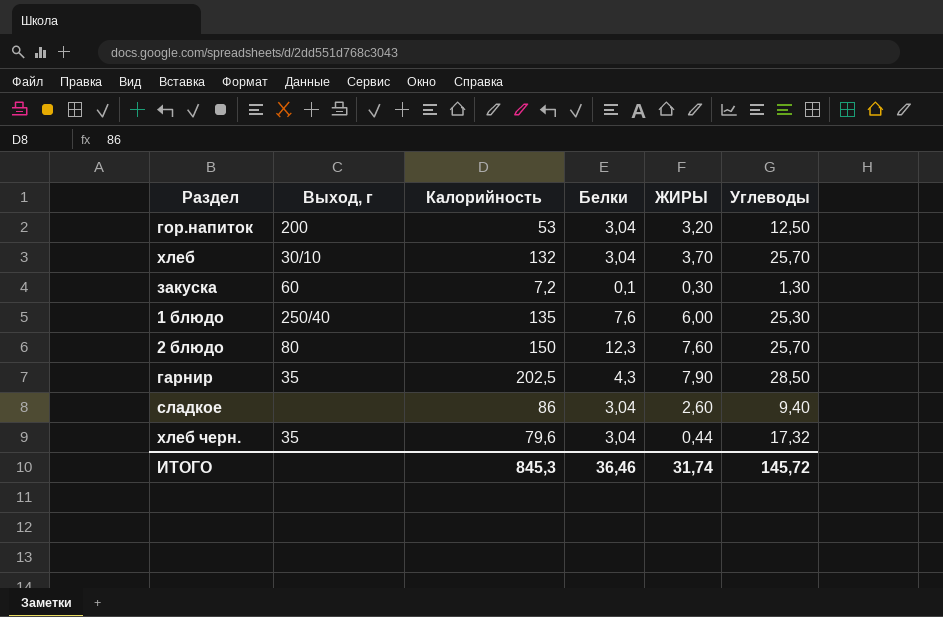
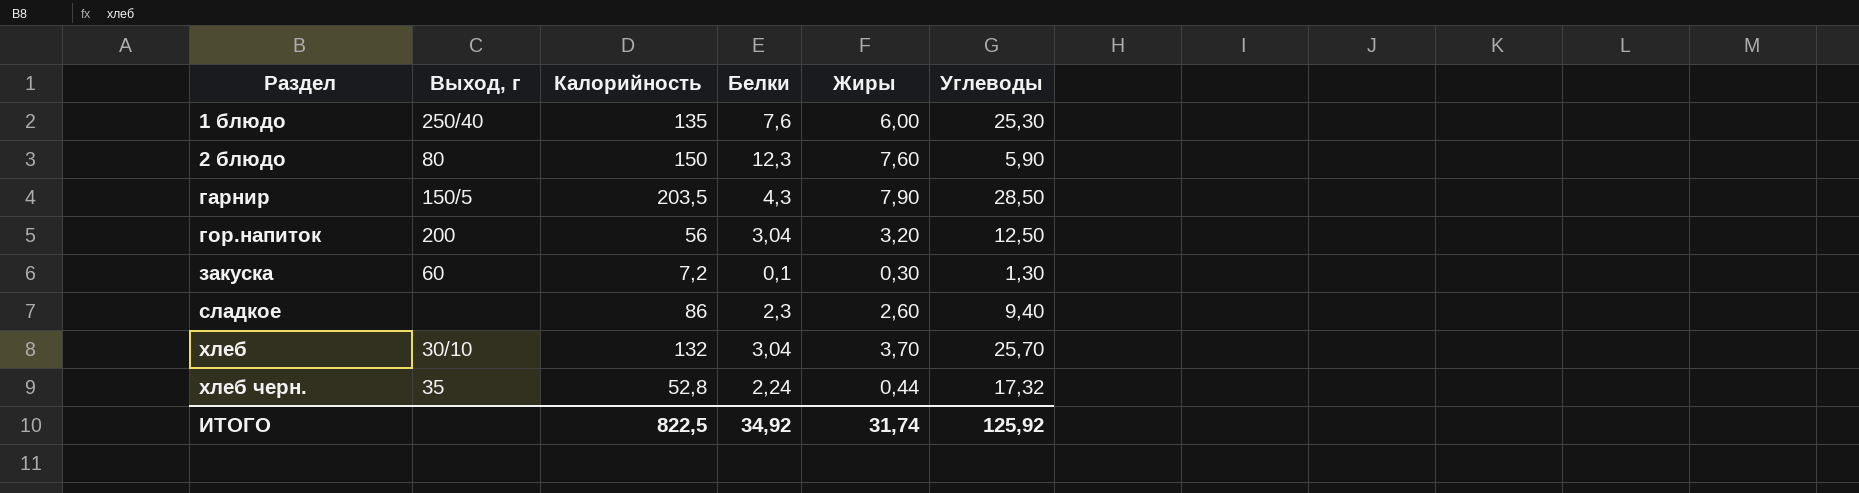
row order: none -> Раздел ascending
column name: ЖИРЫ -> Жиры
2 блюдо | Углеводы: 25,70 -> 5,90
гарнир | Выход, г: 35 -> 150/5
гарнир | Калорийность: 202,5 -> 203,5
гор.напиток | Калорийность: 53 -> 56
сладкое | Белки: 3,04 -> 2,3
хлеб черн. | Калорийность: 79,6 -> 52,8
хлеб черн. | Белки: 3,04 -> 2,24
ИТОГО | Калорийность: 845,3 -> 822,5
ИТОГО | Белки: 36,46 -> 34,92
ИТОГО | Углеводы: 145,72 -> 125,92

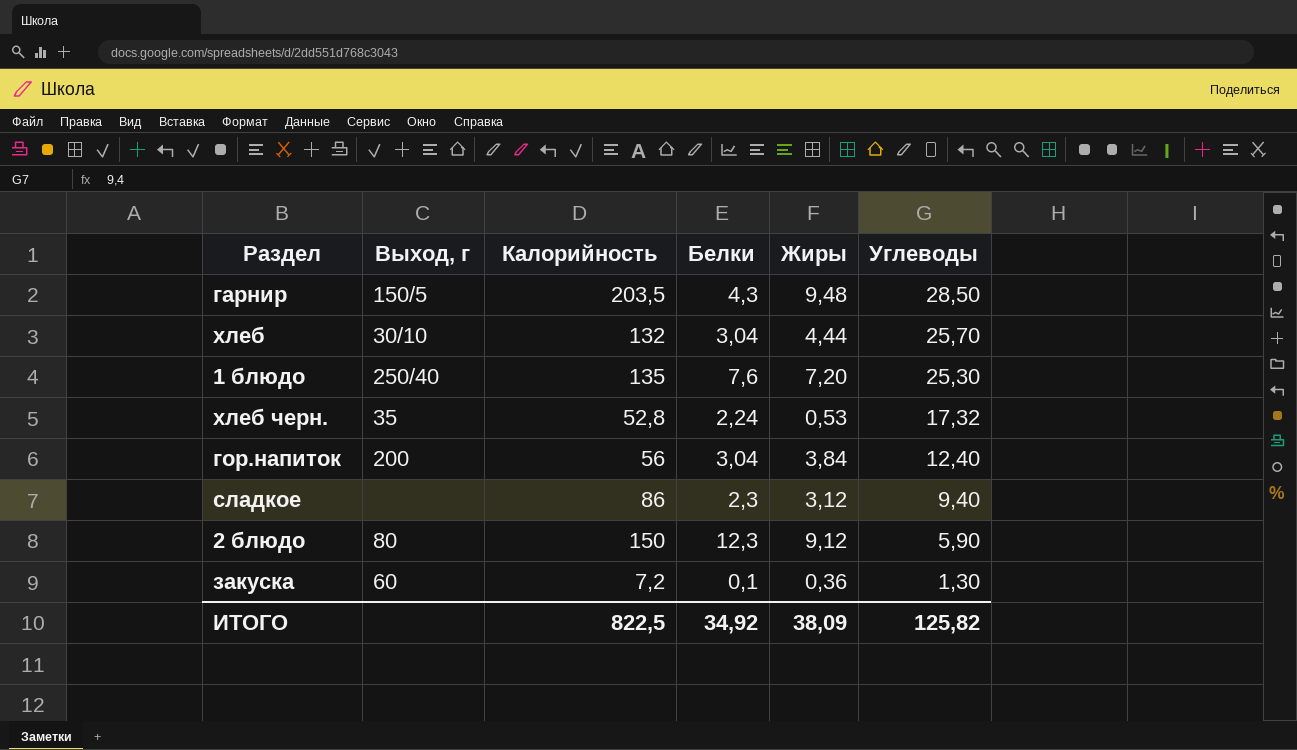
row order: Раздел ascending -> Углеводы descending
гарнир | Жиры: 7,90 -> 9,48
хлеб | Жиры: 3,70 -> 4,44
1 блюдо | Жиры: 6,00 -> 7,20
хлеб черн. | Жиры: 0,44 -> 0,53
гор.напиток | Жиры: 3,20 -> 3,84
гор.напиток | Углеводы: 12,50 -> 12,40
сладкое | Жиры: 2,60 -> 3,12
2 блюдо | Жиры: 7,60 -> 9,12
закуска | Жиры: 0,30 -> 0,36
ИТОГО | Жиры: 31,74 -> 38,09
ИТОГО | Углеводы: 125,92 -> 125,82

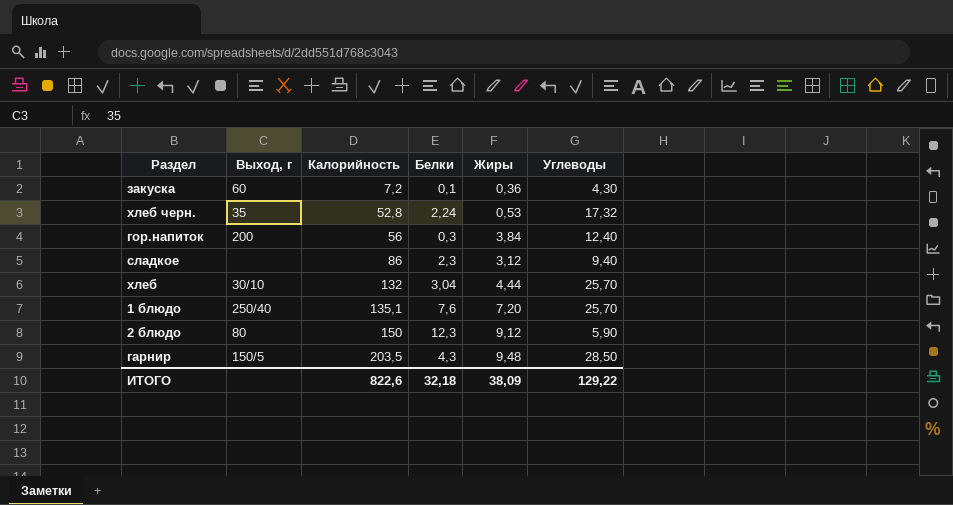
row order: Углеводы descending -> Калорийность ascending
закуска | Углеводы: 1,30 -> 4,30
гор.напиток | Белки: 3,04 -> 0,3
1 блюдо | Калорийность: 135 -> 135,1
1 блюдо | Углеводы: 25,30 -> 25,70
ИТОГО | Калорийность: 822,5 -> 822,6
ИТОГО | Белки: 34,92 -> 32,18
ИТОГО | Углеводы: 125,82 -> 129,22

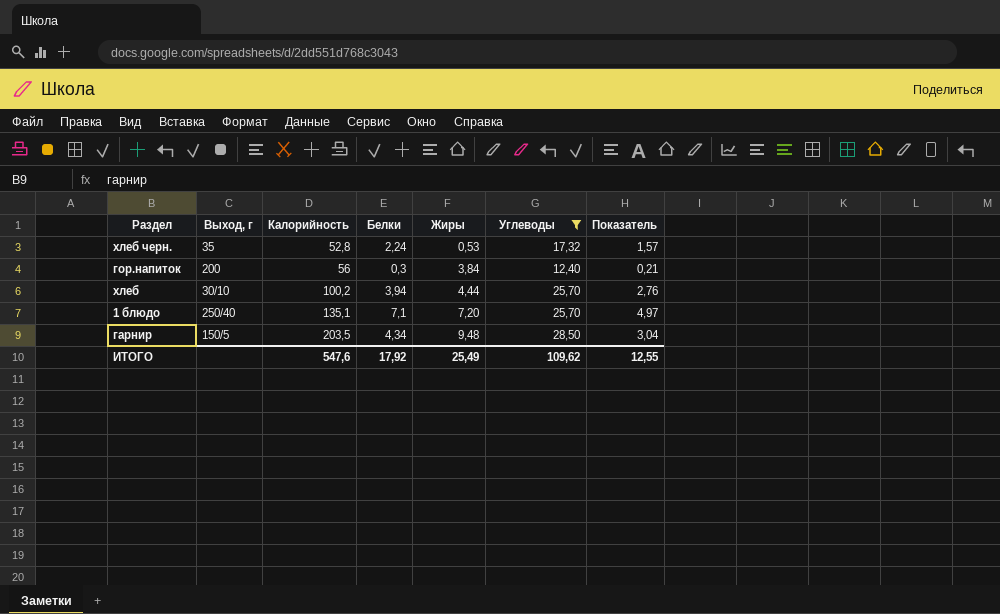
filter: none -> Углеводы >= 12,40
column Показатель | formula: none -> [Белки] * 0,7
хлеб | Калорийность: 132 -> 100,2
хлеб | Белки: 3,04 -> 3,94
1 блюдо | Белки: 7,6 -> 7,1
гарнир | Белки: 4,3 -> 4,34
ИТОГО | Калорийность: 822,6 -> 547,6
ИТОГО | Белки: 32,18 -> 17,92
ИТОГО | Жиры: 38,09 -> 25,49
ИТОГО | Углеводы: 129,22 -> 109,62

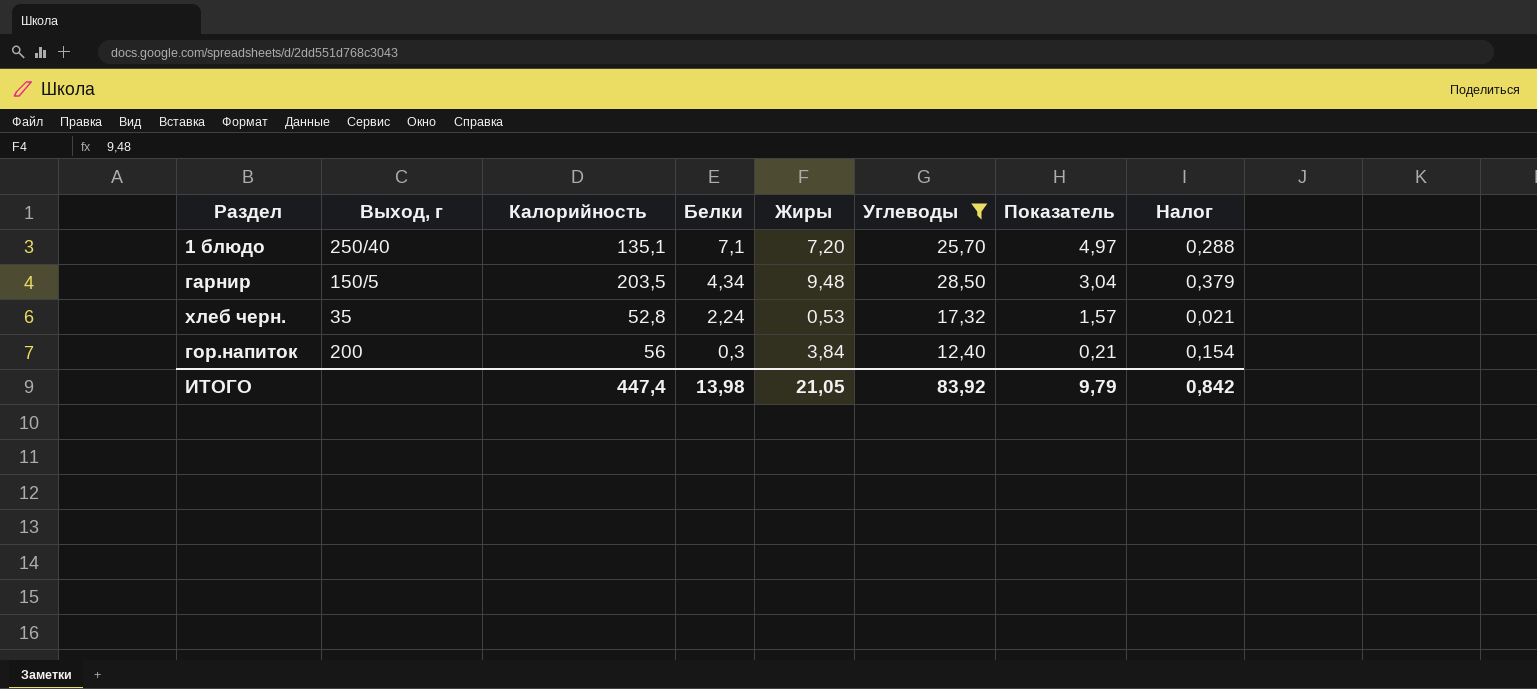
row order: Калорийность ascending -> Белки descending
column Налог | formula: none -> [Жиры] * 0,04
row хлеб: 30/10 | 100,2 | 3,94 | 4,44 | 25,70 | 2,76 -> none
ИТОГО | Калорийность: 547,6 -> 447,4
ИТОГО | Белки: 17,92 -> 13,98
ИТОГО | Жиры: 25,49 -> 21,05
ИТОГО | Углеводы: 109,62 -> 83,92
ИТОГО | Показатель: 12,55 -> 9,79

